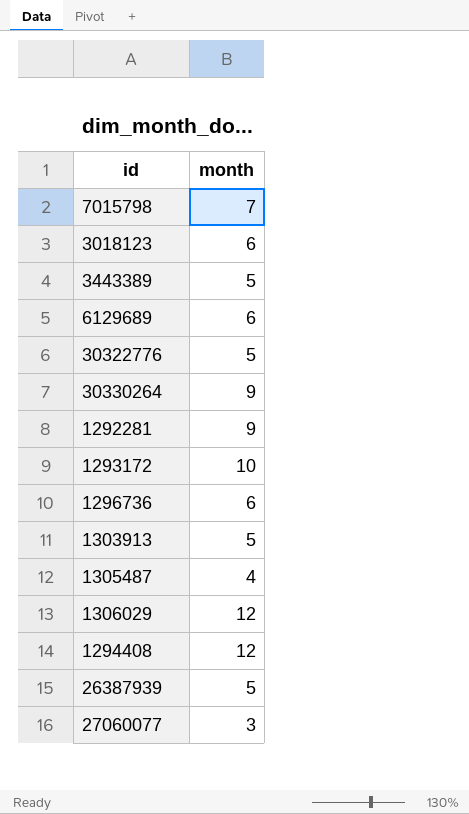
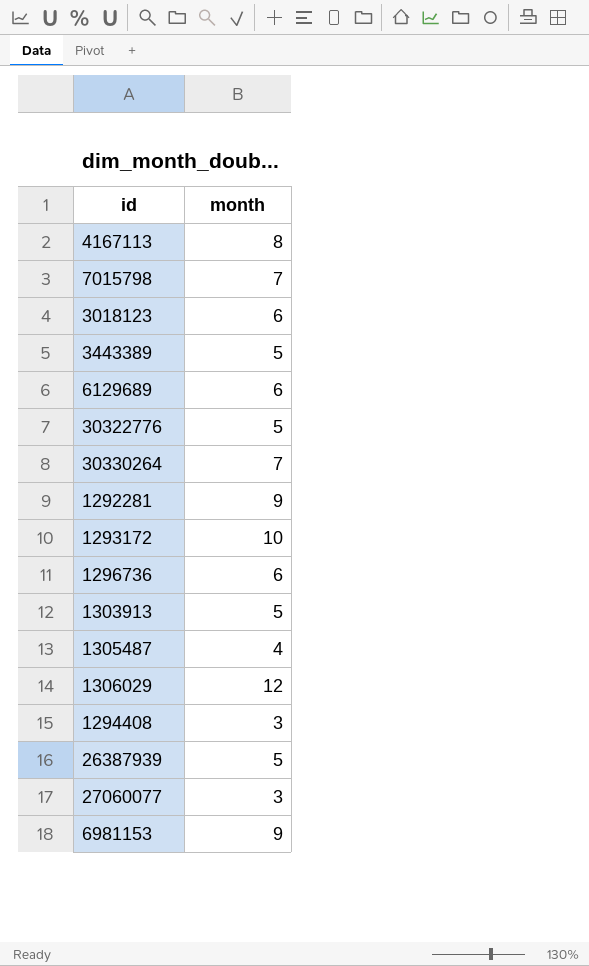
row 4167113: none -> 8
30330264 | month: 9 -> 7
1294408 | month: 12 -> 3
row 6981153: none -> 9

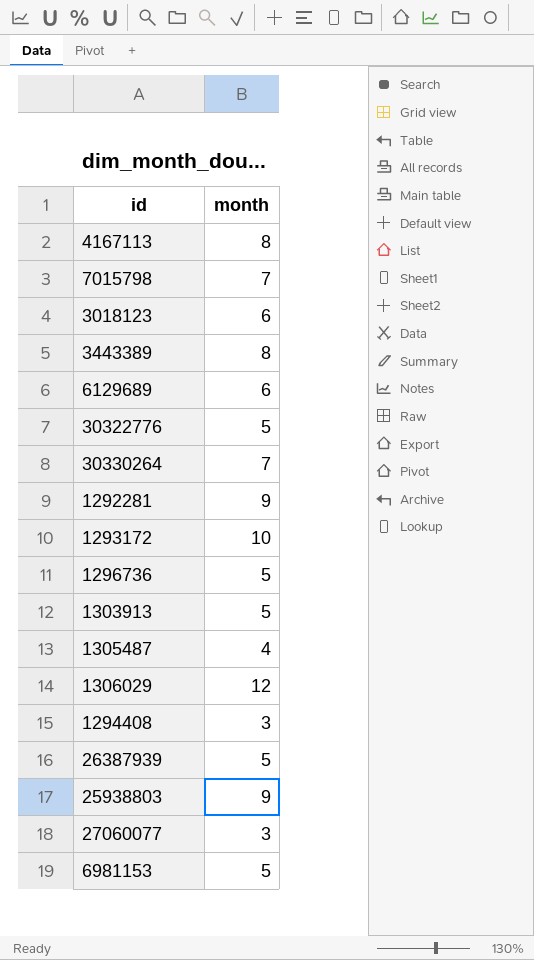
3443389 | month: 5 -> 8
1296736 | month: 6 -> 5
row 25938803: none -> 9
6981153 | month: 9 -> 5

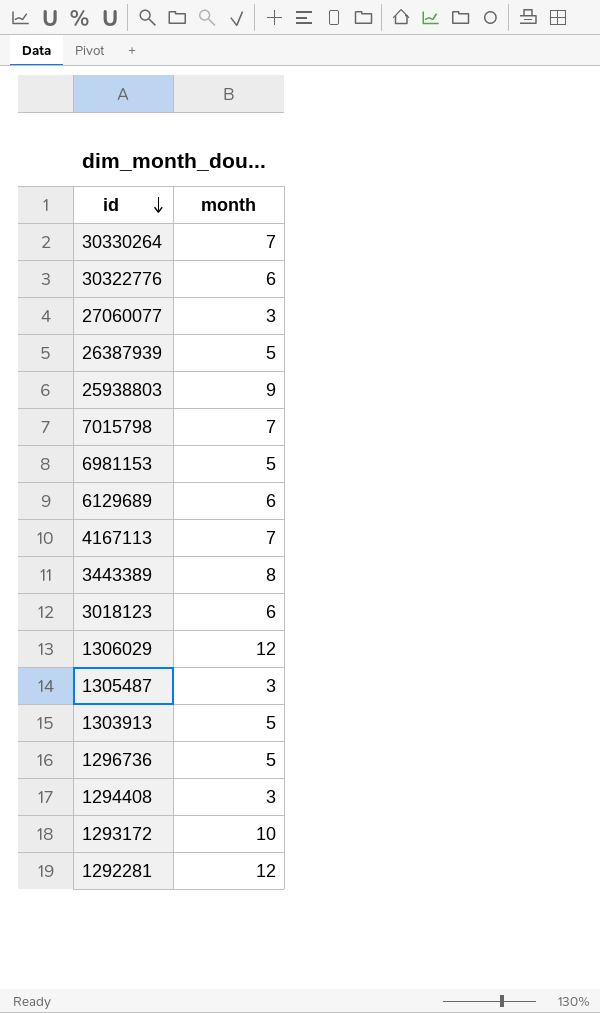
row order: none -> id descending
30322776 | month: 5 -> 6
4167113 | month: 8 -> 7
1305487 | month: 4 -> 3
1292281 | month: 9 -> 12

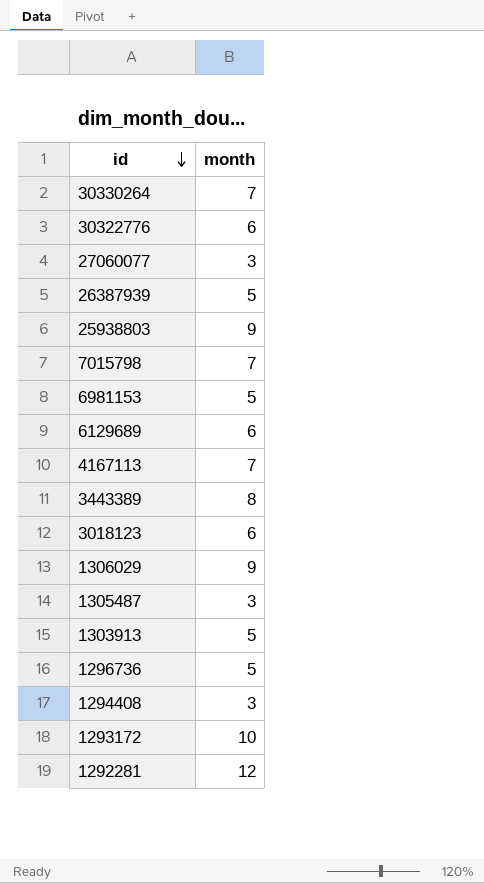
1306029 | month: 12 -> 9

